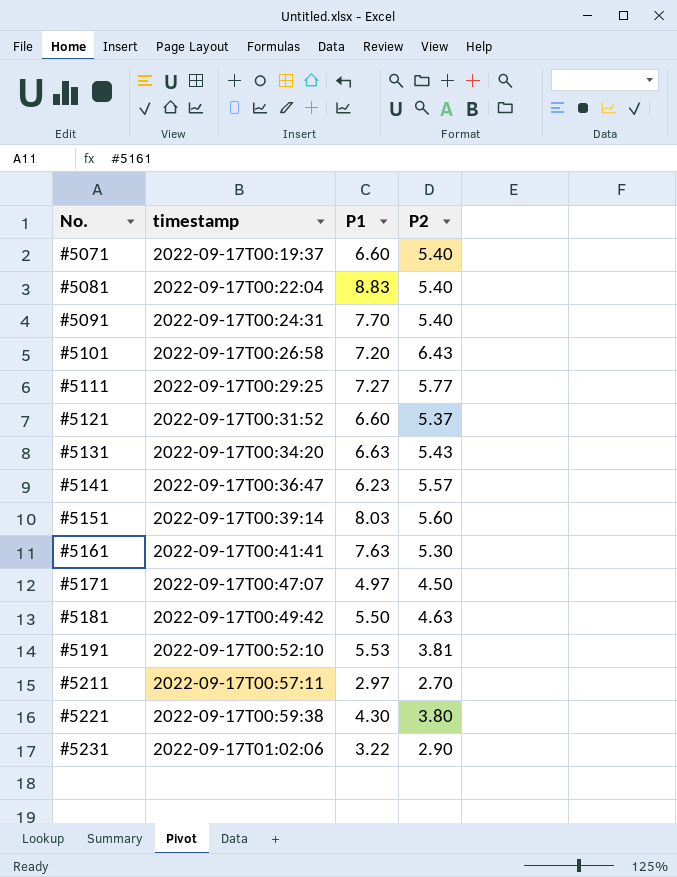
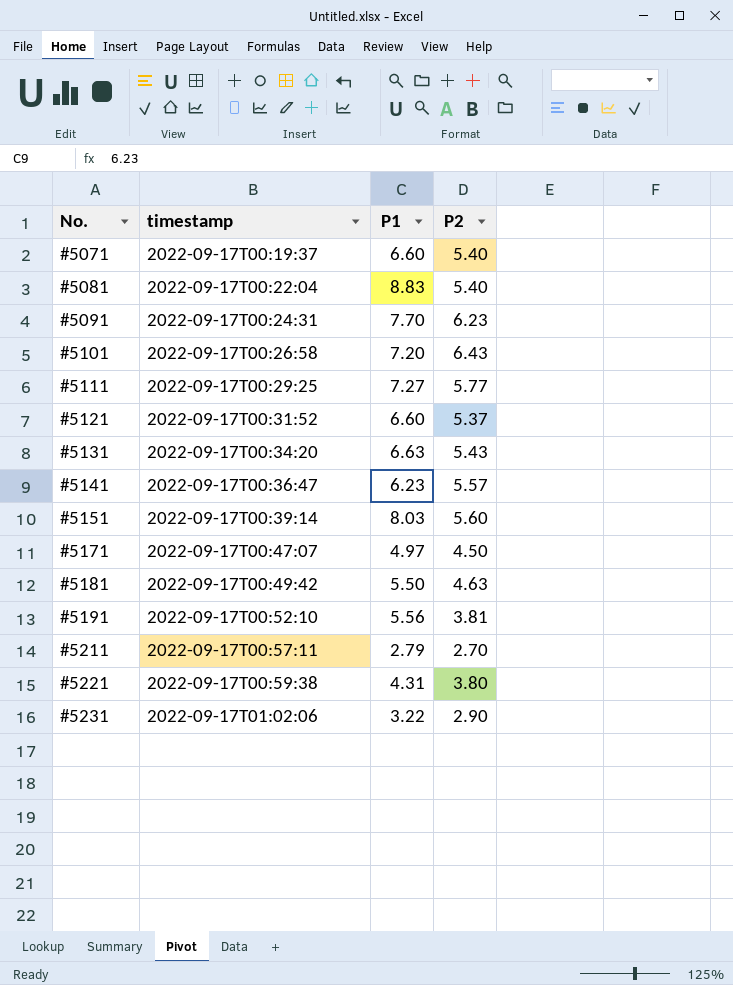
row #5161: 2022-09-17T00:41:41 | 7.63 | 5.30 -> none
#5091 | P2: 5.40 -> 6.23
#5191 | P1: 5.53 -> 5.56
#5211 | P1: 2.97 -> 2.79
#5221 | P1: 4.30 -> 4.31

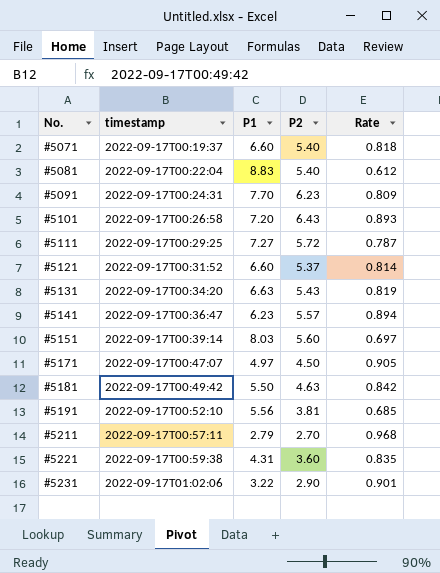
column Rate | formula: none -> [P2] / [P1]
#5111 | P2: 5.77 -> 5.72
#5221 | P2: 3.80 -> 3.60

